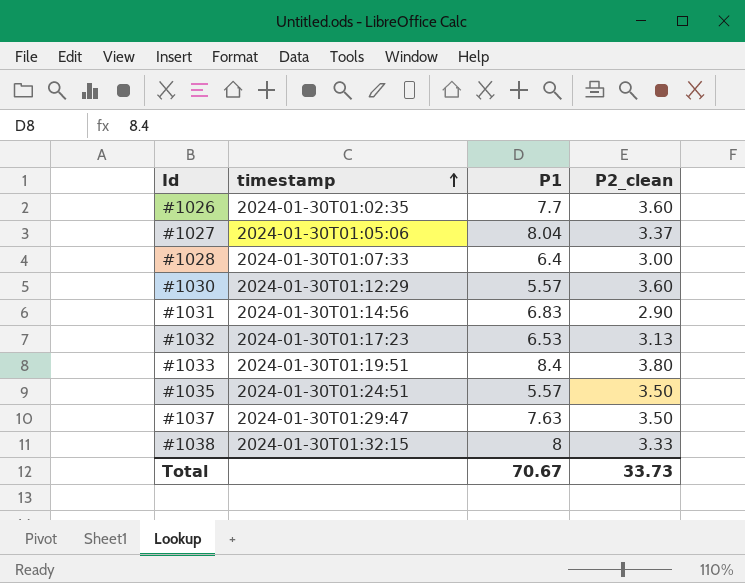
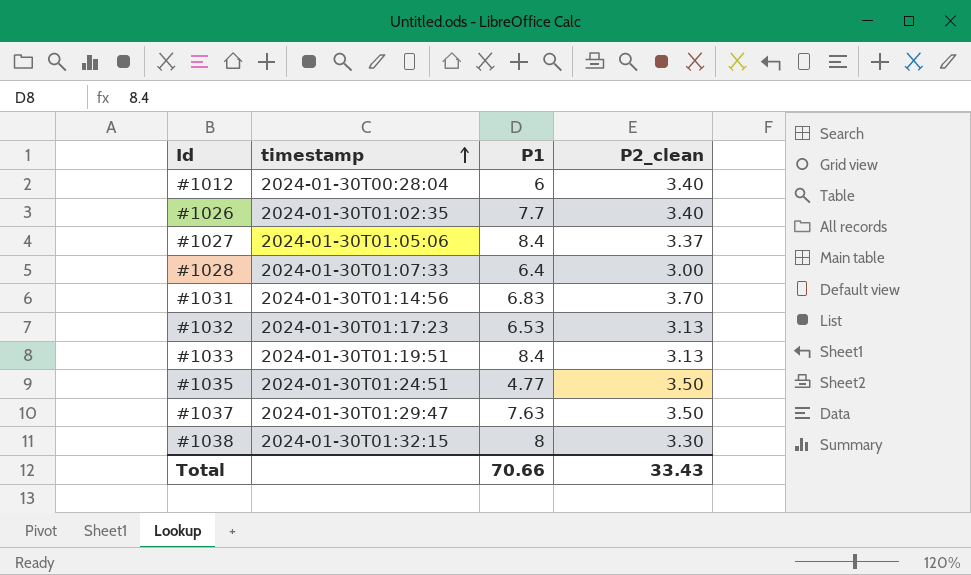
row #1030: 2024-01-30T01:12:29 | 5.57 | 3.60 -> none
row #1012: none -> 2024-01-30T00:28:04 | 6 | 3.40
#1026 | P2_clean: 3.60 -> 3.40
#1027 | P1: 8.04 -> 8.4
#1031 | P2_clean: 2.90 -> 3.70
#1033 | P2_clean: 3.80 -> 3.13
#1035 | P1: 5.57 -> 4.77
#1038 | P2_clean: 3.33 -> 3.30
Total | P1: 70.67 -> 70.66
Total | P2_clean: 33.73 -> 33.43

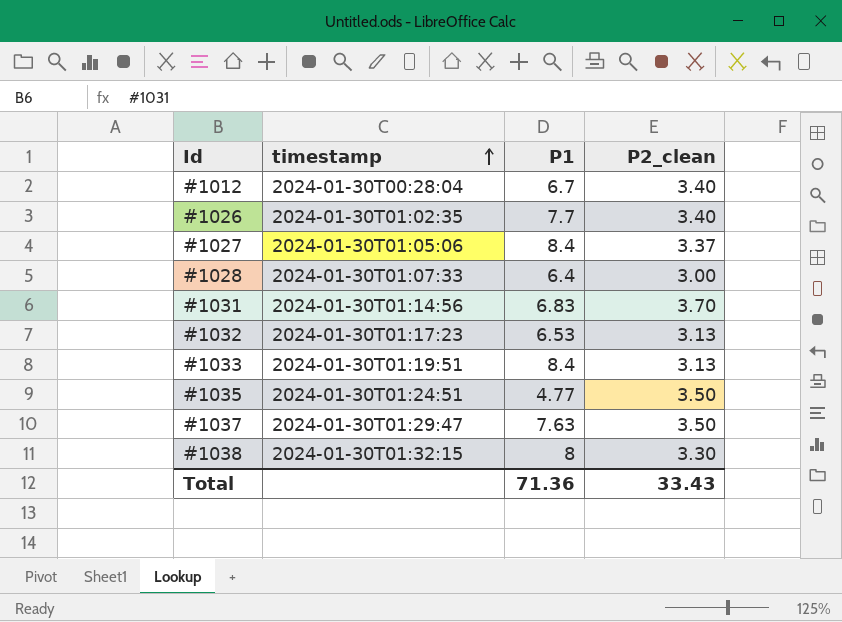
#1012 | P1: 6 -> 6.7
Total | P1: 70.66 -> 71.36

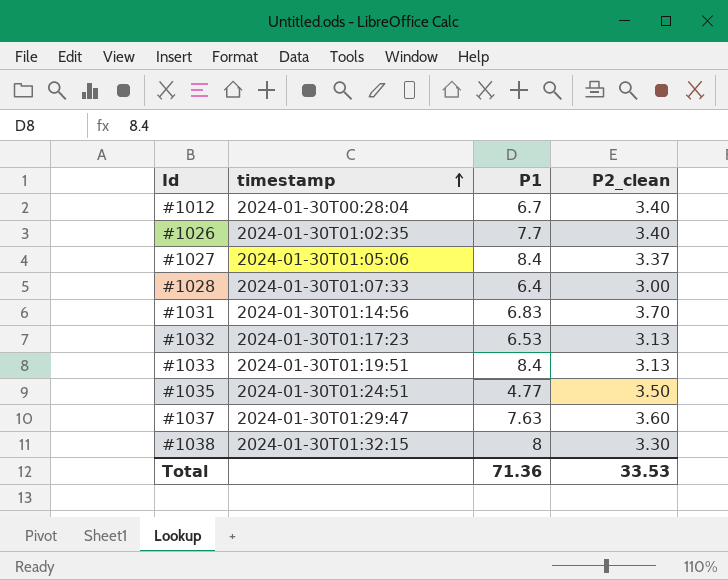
#1037 | P2_clean: 3.50 -> 3.60
Total | P2_clean: 33.43 -> 33.53

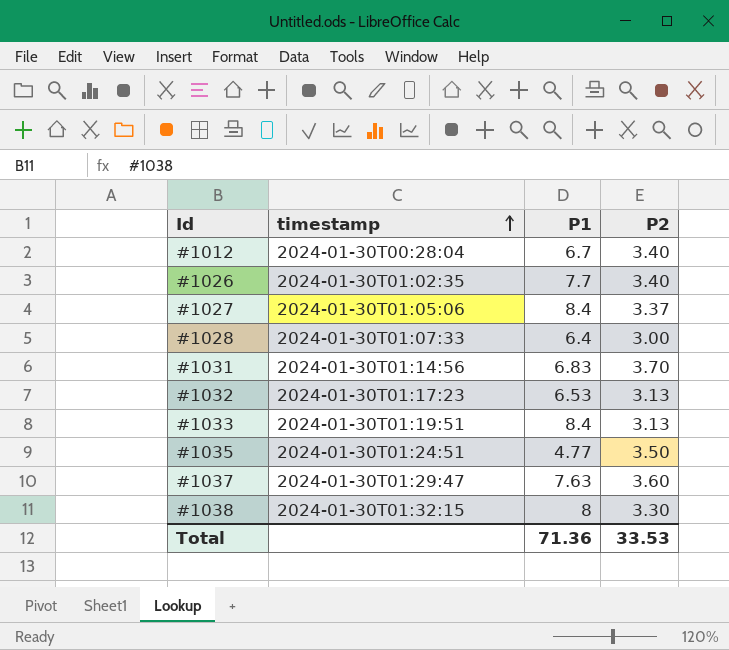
column name: P2_clean -> P2

